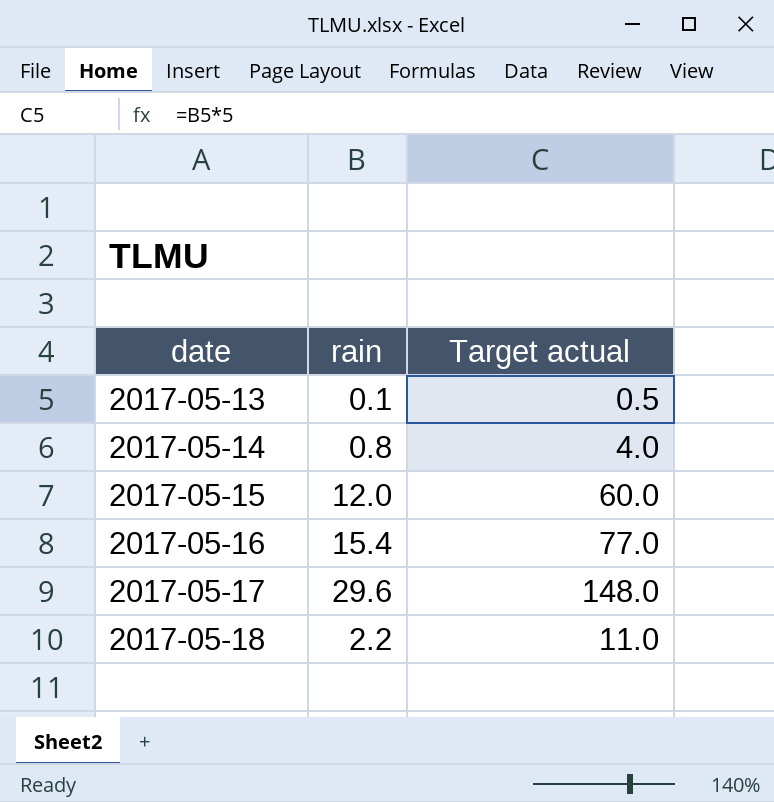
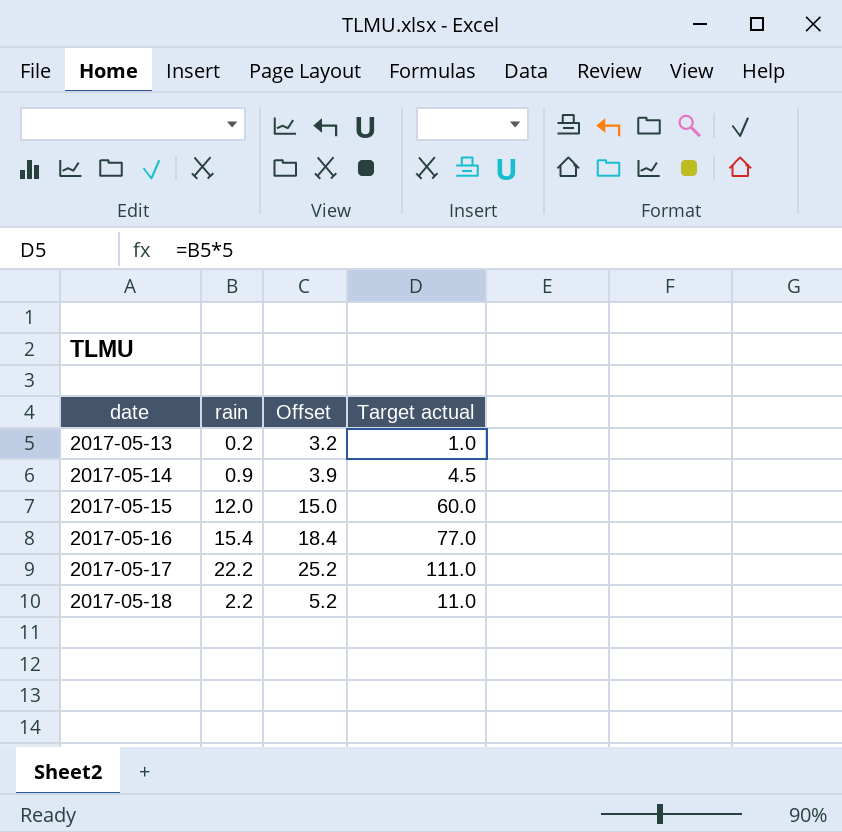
column Offset | formula: none -> [rain] + 3
2017-05-13 | rain: 0.1 -> 0.2
2017-05-13 | Target actual: 0.5 -> 1.0
2017-05-14 | rain: 0.8 -> 0.9
2017-05-14 | Target actual: 4.0 -> 4.5
2017-05-17 | rain: 29.6 -> 22.2
2017-05-17 | Target actual: 148.0 -> 111.0

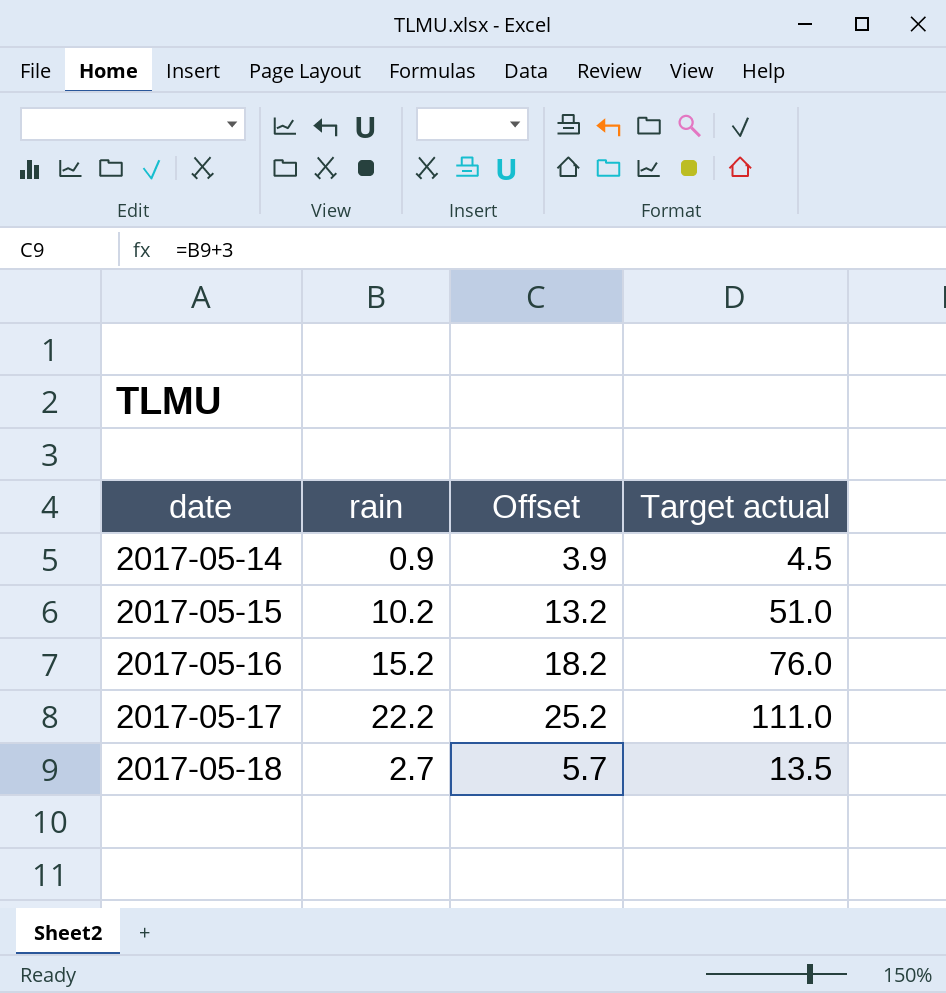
row 2017-05-13: 0.2 | 3.2 | 1.0 -> none
2017-05-15 | rain: 12.0 -> 10.2
2017-05-15 | Offset: 15.0 -> 13.2
2017-05-15 | Target actual: 60.0 -> 51.0
2017-05-16 | rain: 15.4 -> 15.2
2017-05-16 | Offset: 18.4 -> 18.2
2017-05-16 | Target actual: 77.0 -> 76.0
2017-05-18 | rain: 2.2 -> 2.7
2017-05-18 | Offset: 5.2 -> 5.7
2017-05-18 | Target actual: 11.0 -> 13.5

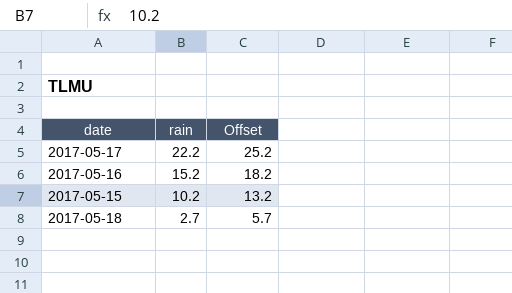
row order: date ascending -> rain descending
column Target actual | formula: [rain] * 5 -> none
row 2017-05-14: 0.9 | 3.9 | 4.5 -> none

